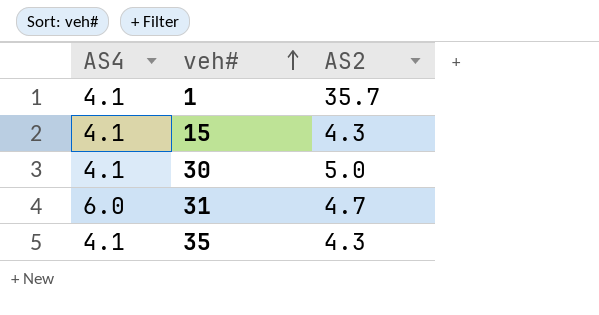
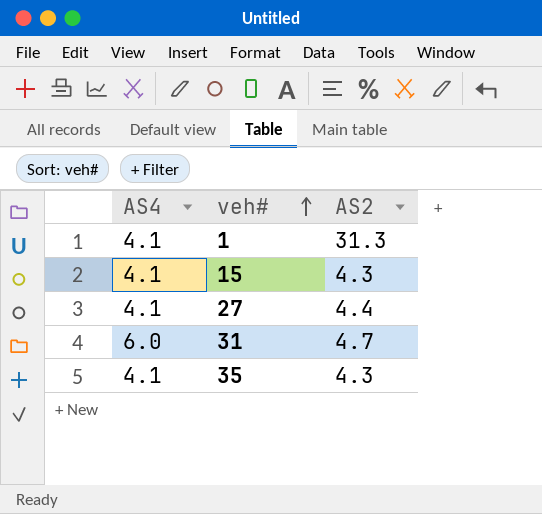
row 30: 4.1 | 5.0 -> none
1 | AS2: 35.7 -> 31.3
row 27: none -> 4.1 | 4.4

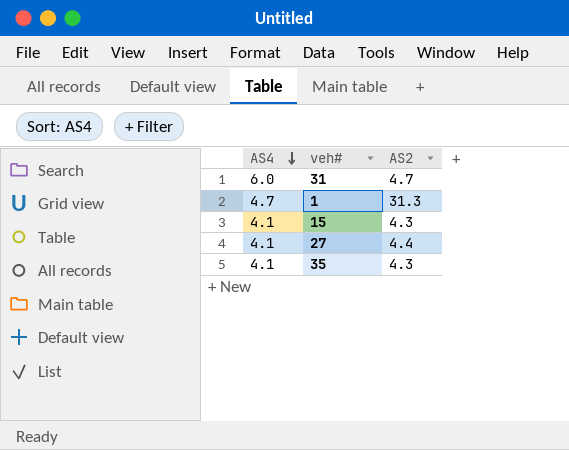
row order: veh# ascending -> AS4 descending
1 | AS4: 4.1 -> 4.7

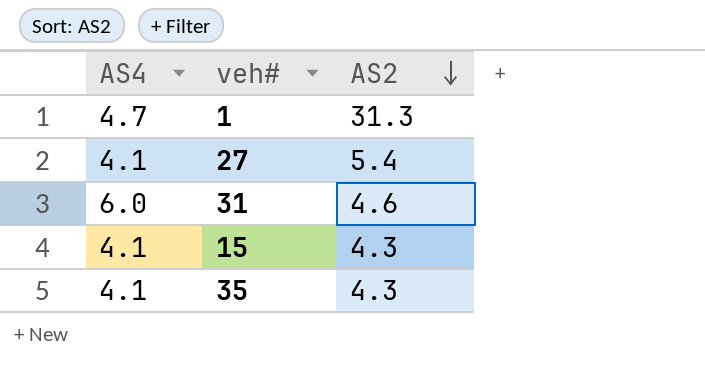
row order: AS4 descending -> AS2 descending
27 | AS2: 4.4 -> 5.4
31 | AS2: 4.7 -> 4.6

